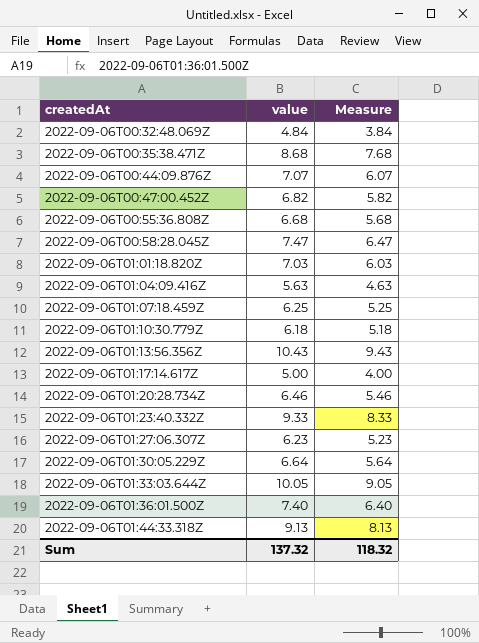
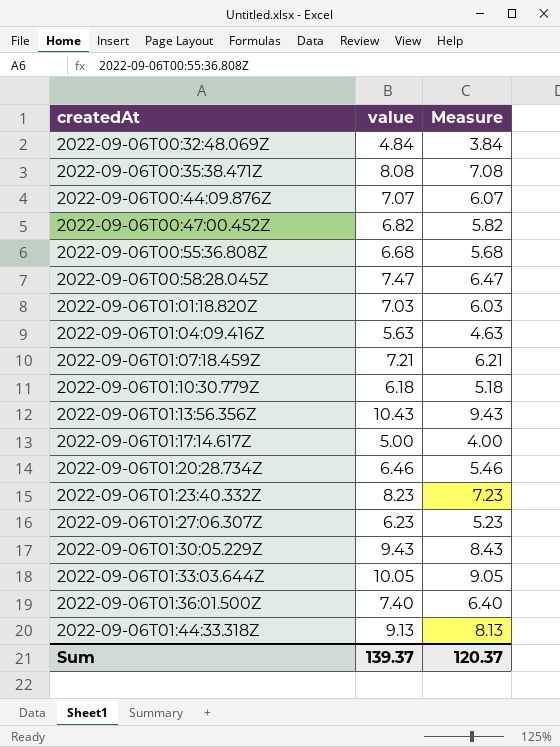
2022-09-06T00:35:38.471Z | value: 8.68 -> 8.08
2022-09-06T00:35:38.471Z | Measure: 7.68 -> 7.08
2022-09-06T01:07:18.459Z | value: 6.25 -> 7.21
2022-09-06T01:07:18.459Z | Measure: 5.25 -> 6.21
2022-09-06T01:23:40.332Z | value: 9.33 -> 8.23
2022-09-06T01:23:40.332Z | Measure: 8.33 -> 7.23
2022-09-06T01:30:05.229Z | value: 6.64 -> 9.43
2022-09-06T01:30:05.229Z | Measure: 5.64 -> 8.43
Sum | value: 137.32 -> 139.37
Sum | Measure: 118.32 -> 120.37

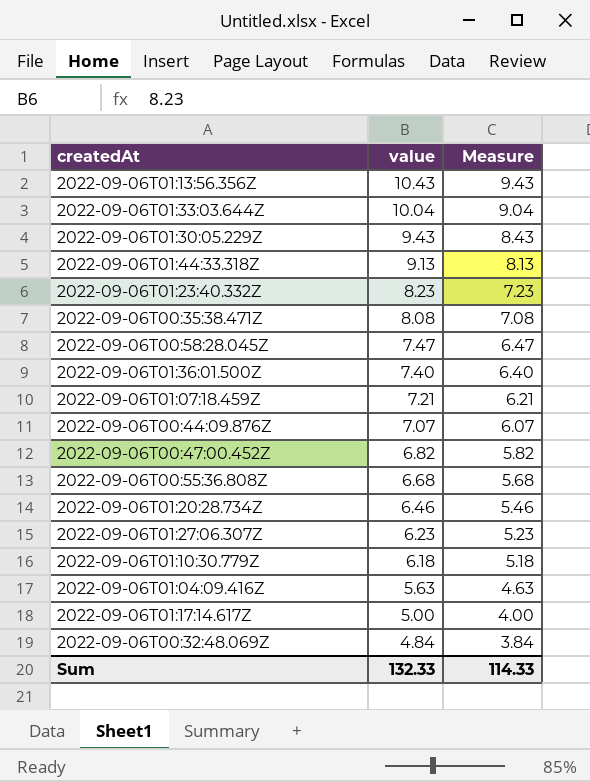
row order: createdAt ascending -> value descending
row 2022-09-06T01:01:18.820Z: 7.03 | 6.03 -> none
2022-09-06T01:33:03.644Z | value: 10.05 -> 10.04
2022-09-06T01:33:03.644Z | Measure: 9.05 -> 9.04
Sum | value: 139.37 -> 132.33
Sum | Measure: 120.37 -> 114.33

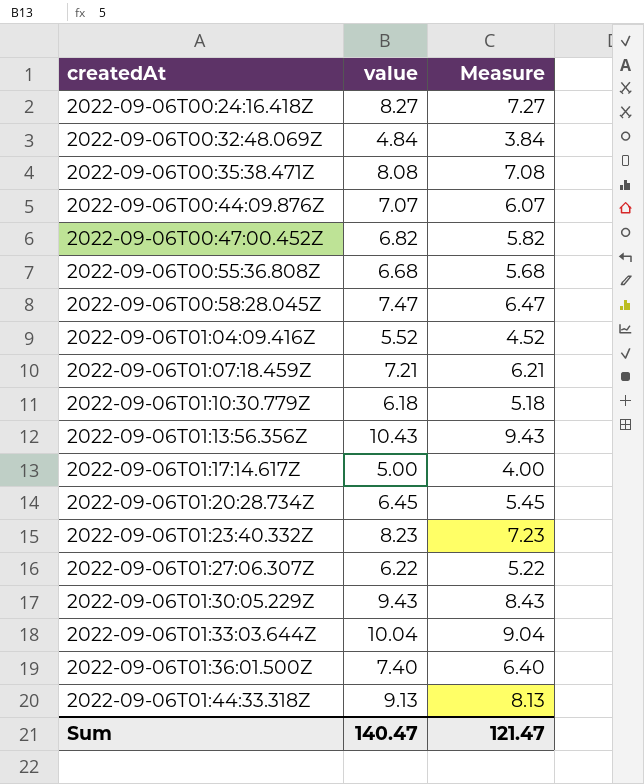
row order: value descending -> createdAt ascending
row 2022-09-06T00:24:16.418Z: none -> 8.27 | 7.27
2022-09-06T01:04:09.416Z | value: 5.63 -> 5.52
2022-09-06T01:04:09.416Z | Measure: 4.63 -> 4.52
2022-09-06T01:20:28.734Z | value: 6.46 -> 6.45
2022-09-06T01:20:28.734Z | Measure: 5.46 -> 5.45
2022-09-06T01:27:06.307Z | value: 6.23 -> 6.22
2022-09-06T01:27:06.307Z | Measure: 5.23 -> 5.22
Sum | value: 132.33 -> 140.47
Sum | Measure: 114.33 -> 121.47

